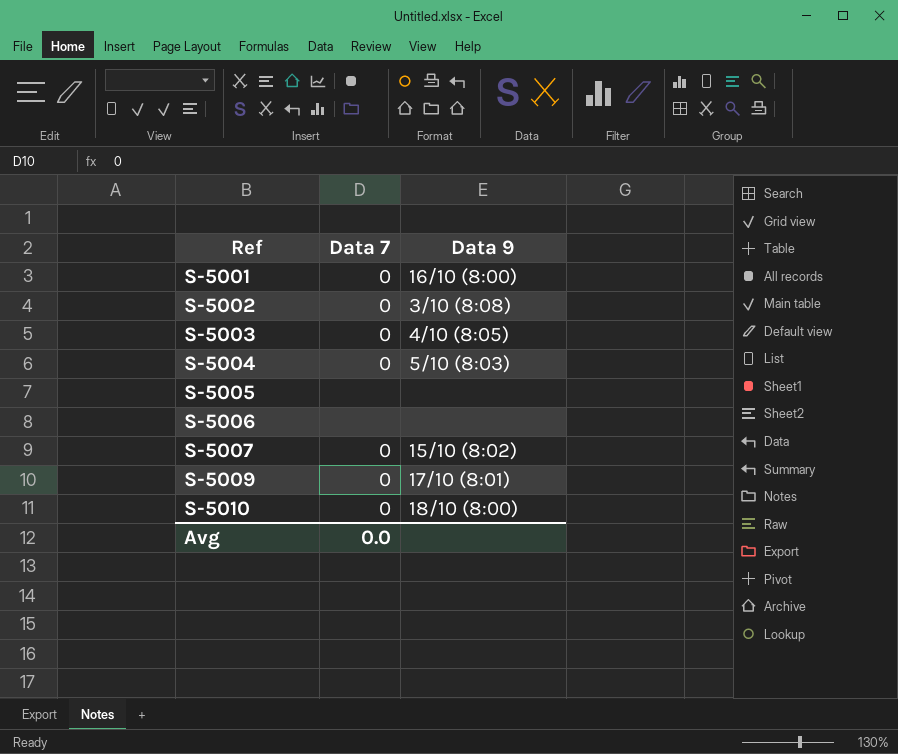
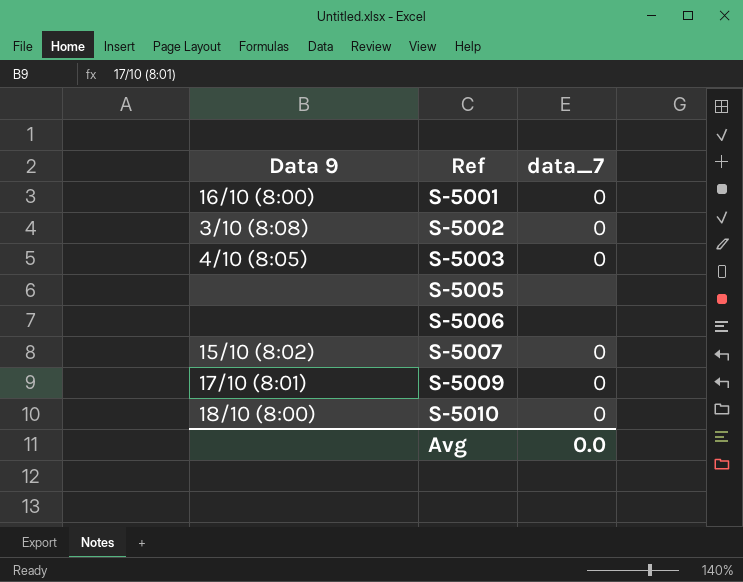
column Data 9 | position: 3 -> 1
column name: Data 7 -> data_7
row S-5004: 0 | 5/10 (8:03) -> none

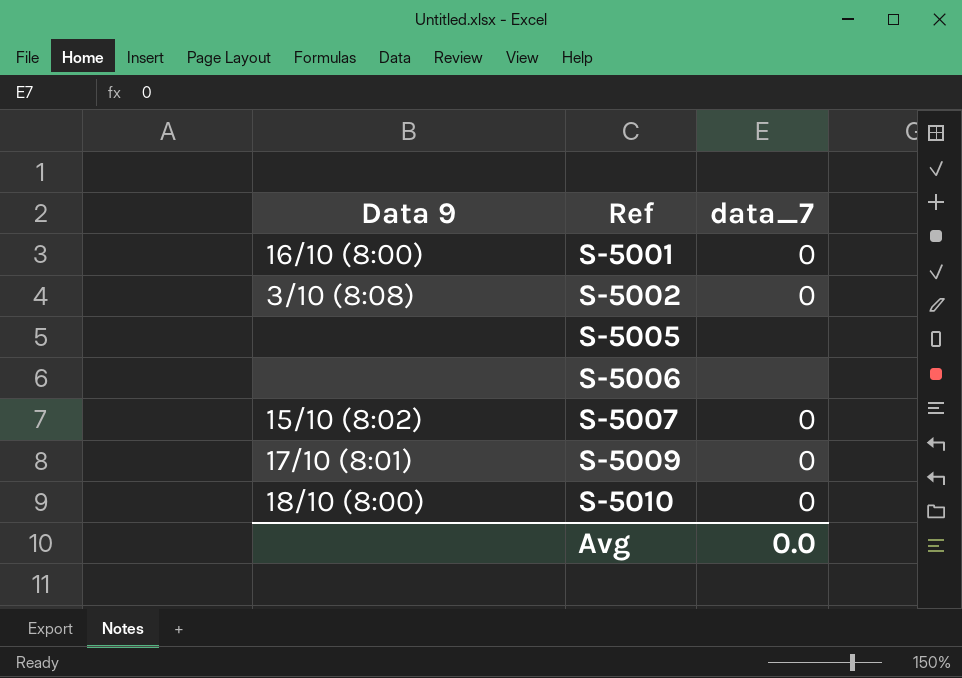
row S-5003: 4/10 (8:05) | 0 -> none

